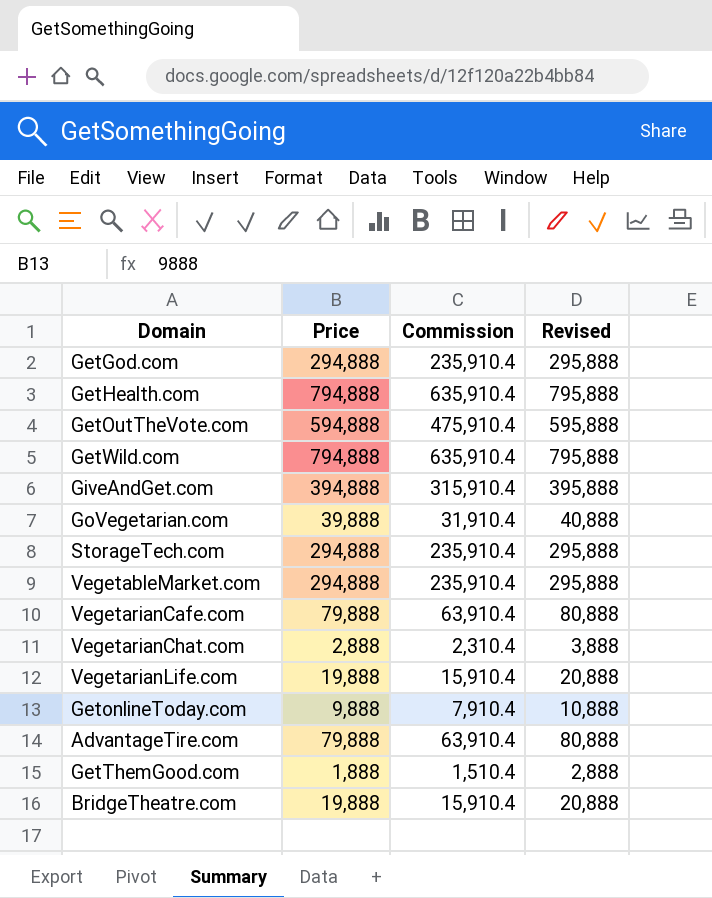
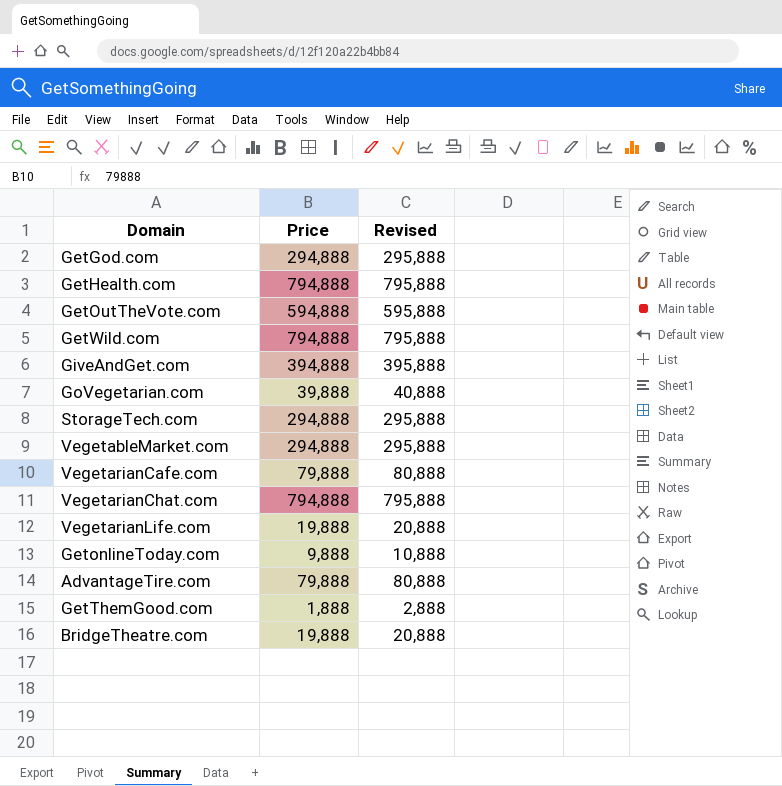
column Commission | formula: [Price] * 0.8 -> none
VegetarianChat.com | Price: 2,888 -> 794,888
VegetarianChat.com | Revised: 3,888 -> 795,888

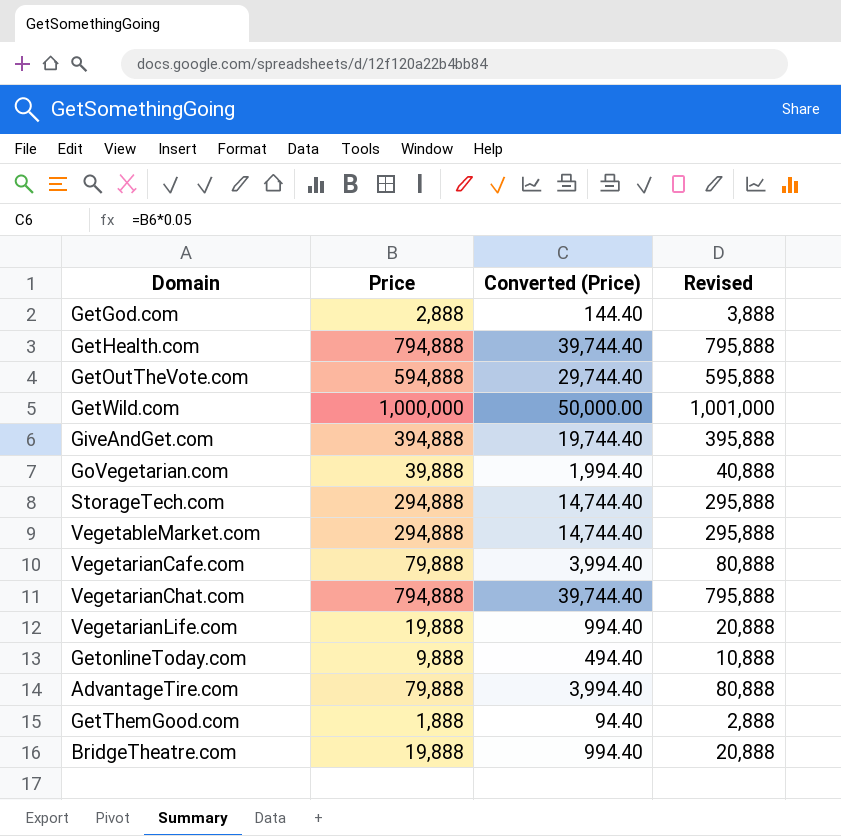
column Converted (Price) | formula: none -> [Price] * 0.05
GetGod.com | Price: 294,888 -> 2,888
GetGod.com | Revised: 295,888 -> 3,888
GetWild.com | Price: 794,888 -> 1,000,000
GetWild.com | Revised: 795,888 -> 1,001,000

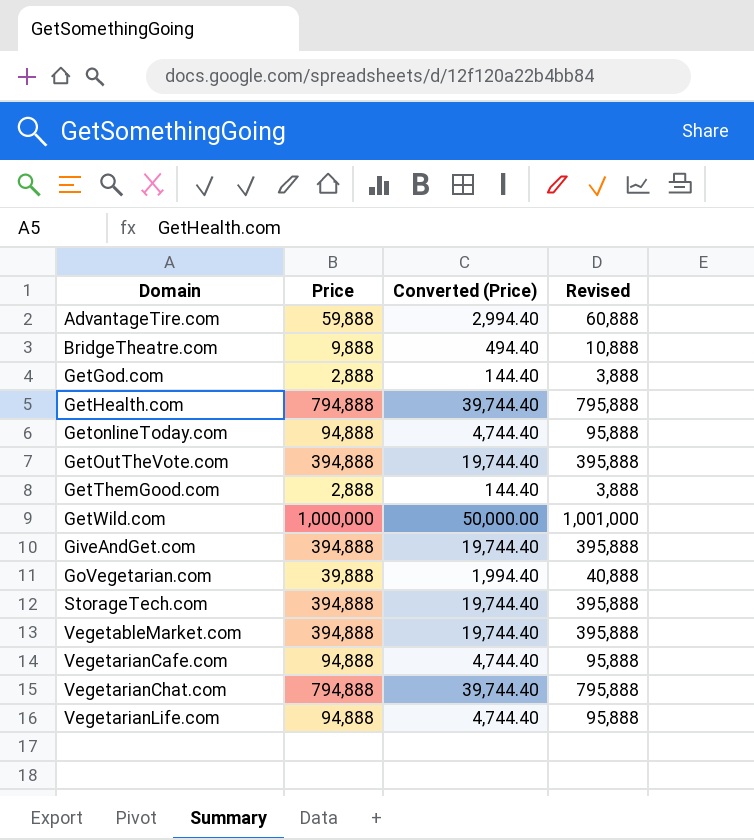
row order: none -> Domain ascending
AdvantageTire.com | Price: 79,888 -> 59,888
AdvantageTire.com | Converted (Price): 3,994.40 -> 2,994.40
AdvantageTire.com | Revised: 80,888 -> 60,888
BridgeTheatre.com | Price: 19,888 -> 9,888
BridgeTheatre.com | Converted (Price): 994.40 -> 494.40
BridgeTheatre.com | Revised: 20,888 -> 10,888
GetonlineToday.com | Price: 9,888 -> 94,888
GetonlineToday.com | Converted (Price): 494.40 -> 4,744.40
GetonlineToday.com | Revised: 10,888 -> 95,888
GetOutTheVote.com | Price: 594,888 -> 394,888
GetOutTheVote.com | Converted (Price): 29,744.40 -> 19,744.40
GetOutTheVote.com | Revised: 595,888 -> 395,888
GetThemGood.com | Price: 1,888 -> 2,888
GetThemGood.com | Converted (Price): 94.40 -> 144.40
GetThemGood.com | Revised: 2,888 -> 3,888
StorageTech.com | Price: 294,888 -> 394,888
StorageTech.com | Converted (Price): 14,744.40 -> 19,744.40
StorageTech.com | Revised: 295,888 -> 395,888
VegetableMarket.com | Price: 294,888 -> 394,888
VegetableMarket.com | Converted (Price): 14,744.40 -> 19,744.40
VegetableMarket.com | Revised: 295,888 -> 395,888
VegetarianCafe.com | Price: 79,888 -> 94,888
VegetarianCafe.com | Converted (Price): 3,994.40 -> 4,744.40
VegetarianCafe.com | Revised: 80,888 -> 95,888
VegetarianLife.com | Price: 19,888 -> 94,888
VegetarianLife.com | Converted (Price): 994.40 -> 4,744.40
VegetarianLife.com | Revised: 20,888 -> 95,888

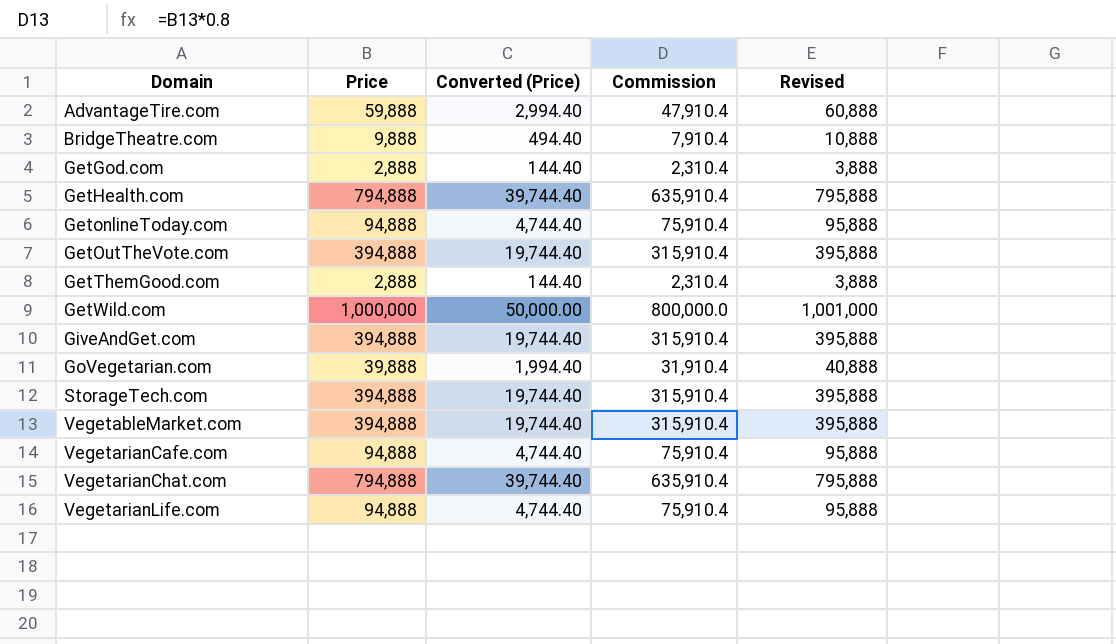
column Commission | formula: none -> [Price] * 0.8

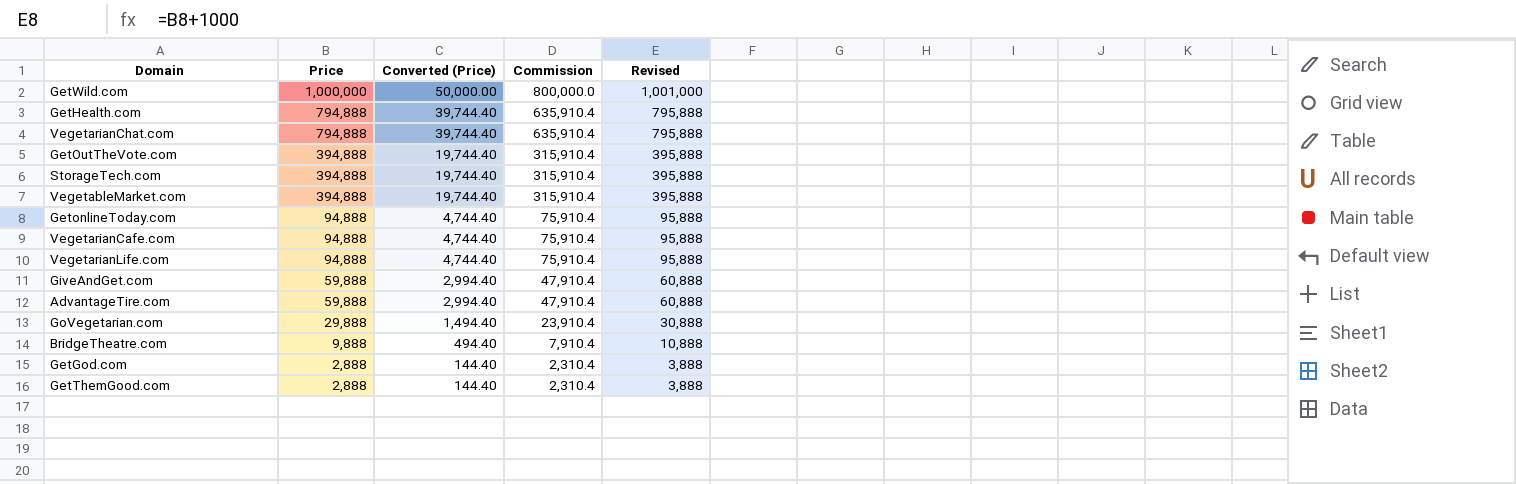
row order: Domain ascending -> Price descending
GiveAndGet.com | Price: 394,888 -> 59,888
GiveAndGet.com | Converted (Price): 19,744.40 -> 2,994.40
GiveAndGet.com | Commission: 315,910.4 -> 47,910.4
GiveAndGet.com | Revised: 395,888 -> 60,888
GoVegetarian.com | Price: 39,888 -> 29,888
GoVegetarian.com | Converted (Price): 1,994.40 -> 1,494.40
GoVegetarian.com | Commission: 31,910.4 -> 23,910.4
GoVegetarian.com | Revised: 40,888 -> 30,888

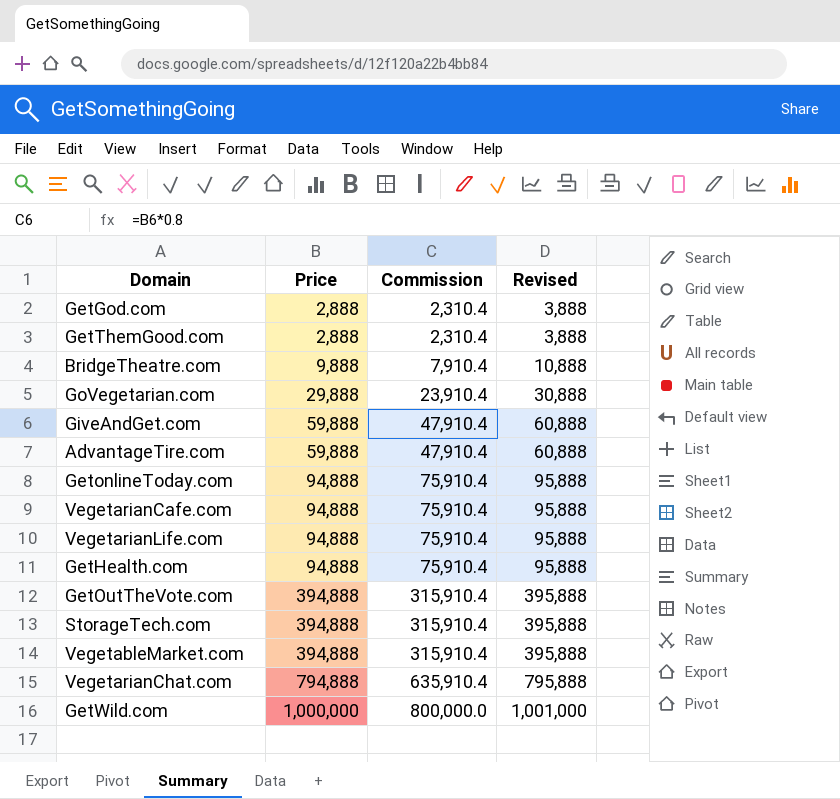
row order: Price descending -> Price ascending
column Converted (Price) | formula: [Price] * 0.05 -> none
GetHealth.com | Price: 794,888 -> 94,888
GetHealth.com | Commission: 635,910.4 -> 75,910.4
GetHealth.com | Revised: 795,888 -> 95,888

